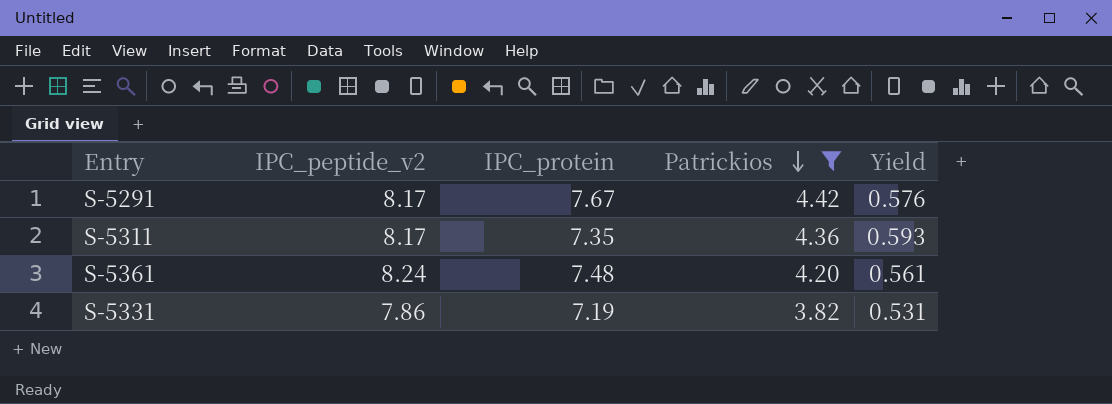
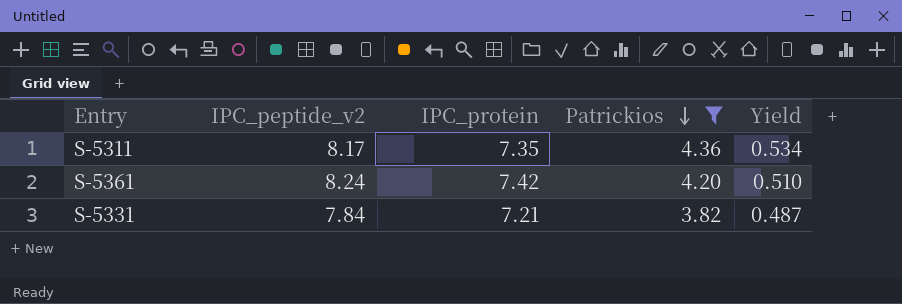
column Yield | formula: [Patrickios] / [IPC_protein] -> [Patrickios] / [IPC_peptide_v2]
row S-5291: 8.17 | 7.67 | 4.42 | 0.576 -> none
S-5361 | IPC_protein: 7.48 -> 7.42
S-5331 | IPC_peptide_v2: 7.86 -> 7.84
S-5331 | IPC_protein: 7.19 -> 7.21

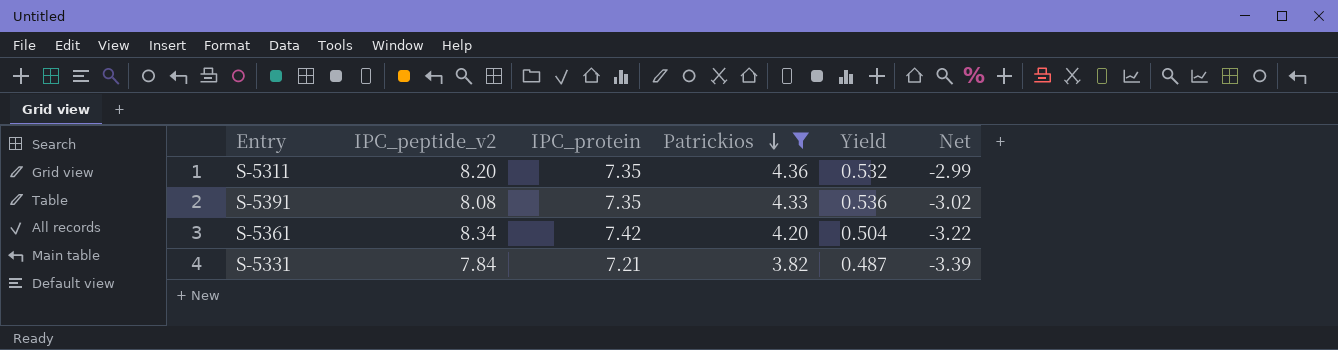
column Net | formula: none -> [Patrickios] - [IPC_protein]
S-5311 | IPC_peptide_v2: 8.17 -> 8.20
S-5311 | Yield: 0.534 -> 0.532
row S-5391: none -> 8.08 | 7.35 | 4.33 | 0.536 | -3.02
S-5361 | IPC_peptide_v2: 8.24 -> 8.34
S-5361 | Yield: 0.510 -> 0.504

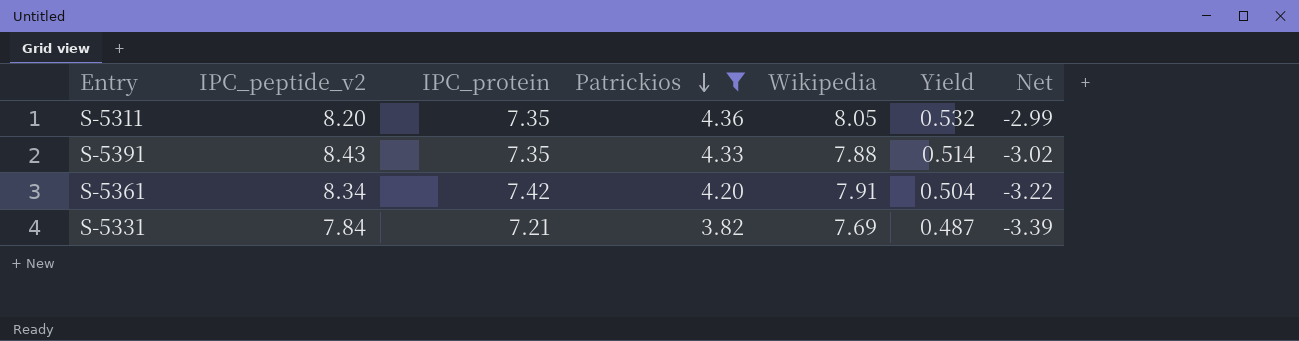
column Wikipedia | position: none -> 5
S-5391 | IPC_peptide_v2: 8.08 -> 8.43
S-5391 | Yield: 0.536 -> 0.514

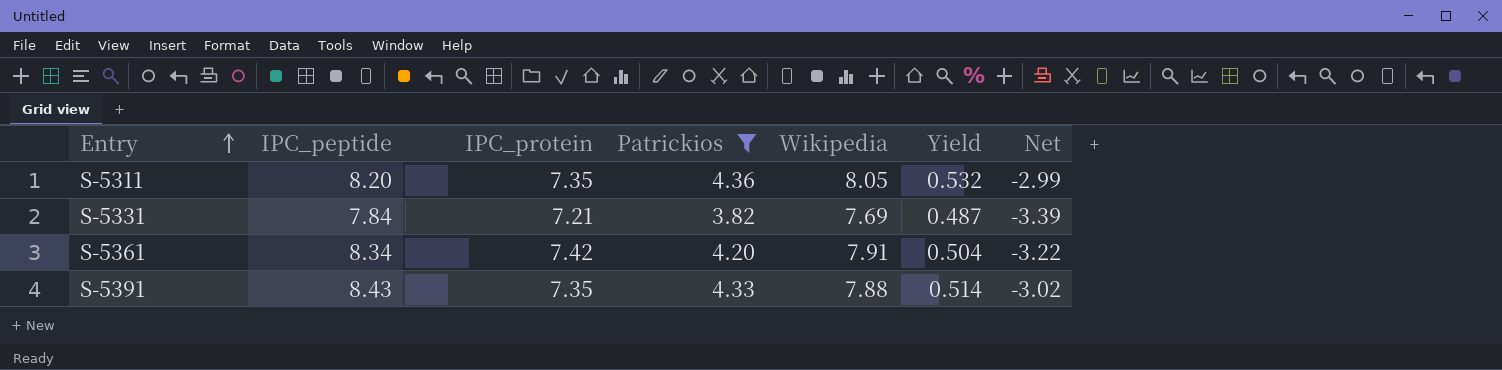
row order: Patrickios descending -> Entry ascending
column name: IPC_peptide_v2 -> IPC_peptide

